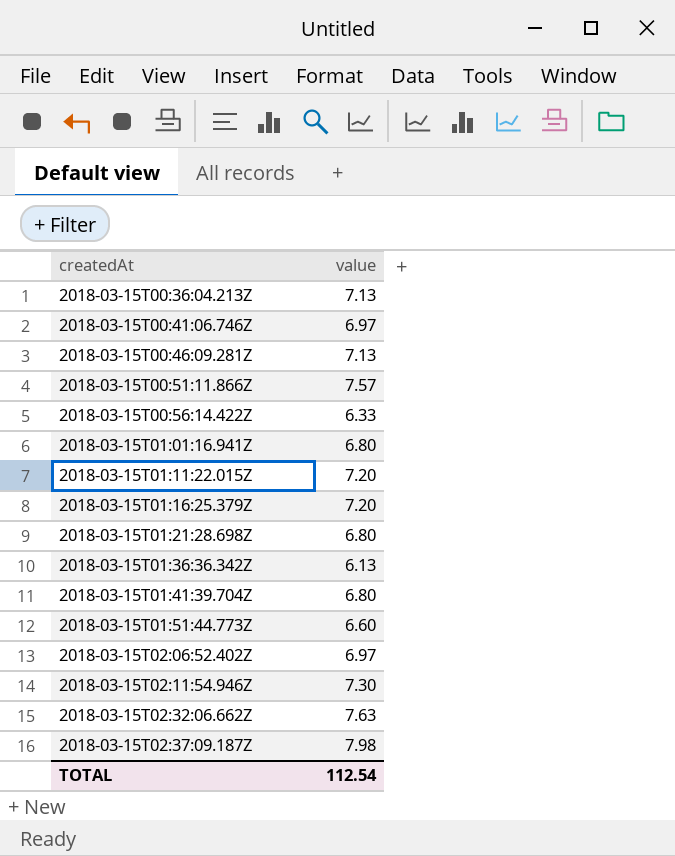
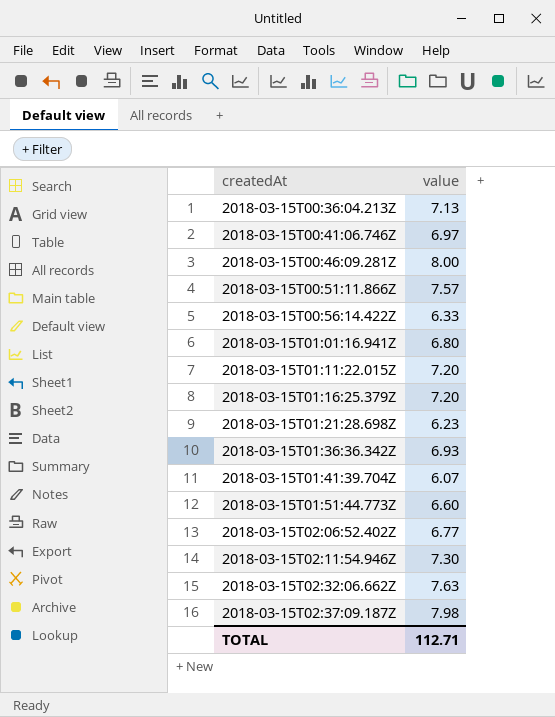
2018-03-15T00:46:09.281Z | value: 7.13 -> 8.00
2018-03-15T01:21:28.698Z | value: 6.80 -> 6.23
2018-03-15T01:36:36.342Z | value: 6.13 -> 6.93
2018-03-15T01:41:39.704Z | value: 6.80 -> 6.07
2018-03-15T02:06:52.402Z | value: 6.97 -> 6.77
TOTAL | value: 112.54 -> 112.71

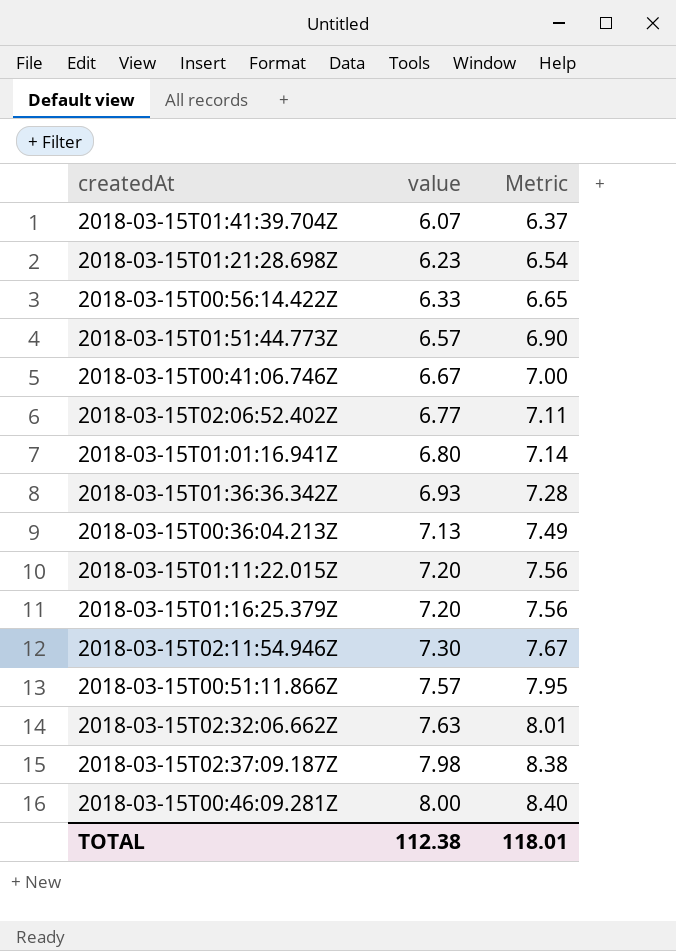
row order: createdAt ascending -> value ascending
column Metric | formula: none -> [value] * 1.05
2018-03-15T01:51:44.773Z | value: 6.60 -> 6.57
2018-03-15T00:41:06.746Z | value: 6.97 -> 6.67
TOTAL | value: 112.71 -> 112.38

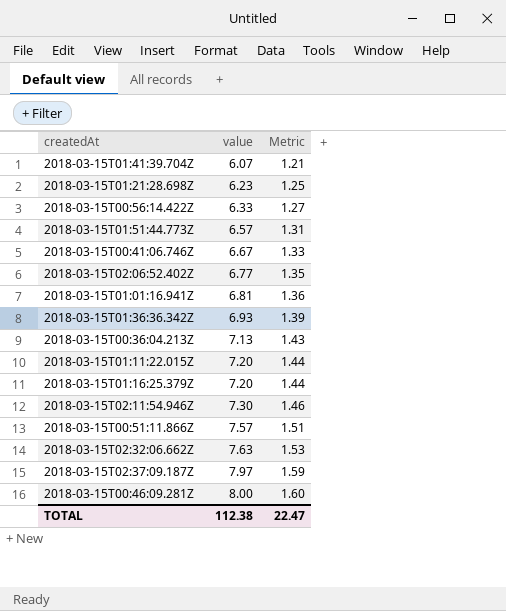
column Metric | formula: [value] * 1.05 -> [value] * 0.2
2018-03-15T01:01:16.941Z | value: 6.80 -> 6.81
2018-03-15T02:37:09.187Z | value: 7.98 -> 7.97
TOTAL | Metric: 118.01 -> 22.47

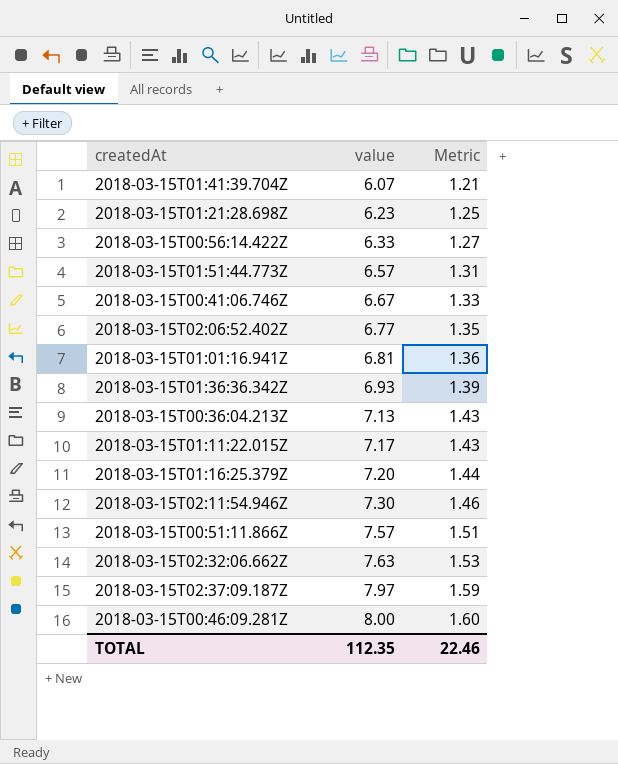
2018-03-15T01:11:22.015Z | value: 7.20 -> 7.17
2018-03-15T01:11:22.015Z | Metric: 1.44 -> 1.43
TOTAL | value: 112.38 -> 112.35
TOTAL | Metric: 22.47 -> 22.46

